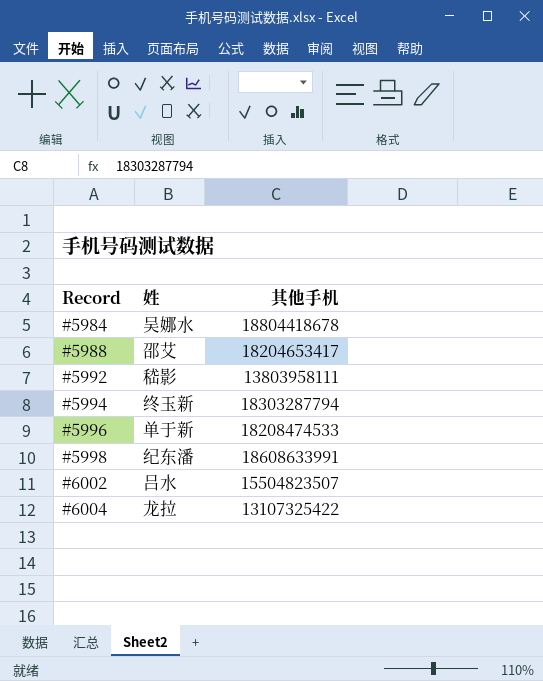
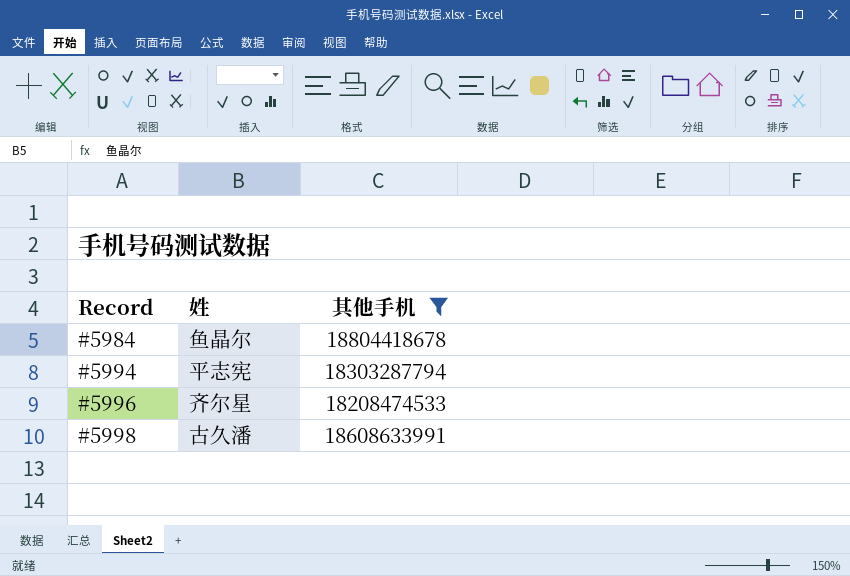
filter: none -> 其他手机 >= 18208474533
#5984 | 姓: 吴娜水 -> 鱼晶尔
#5994 | 姓: 终玉新 -> 平志宪
#5996 | 姓: 单于新 -> 齐尔星
#5998 | 姓: 纪东潘 -> 古久潘

